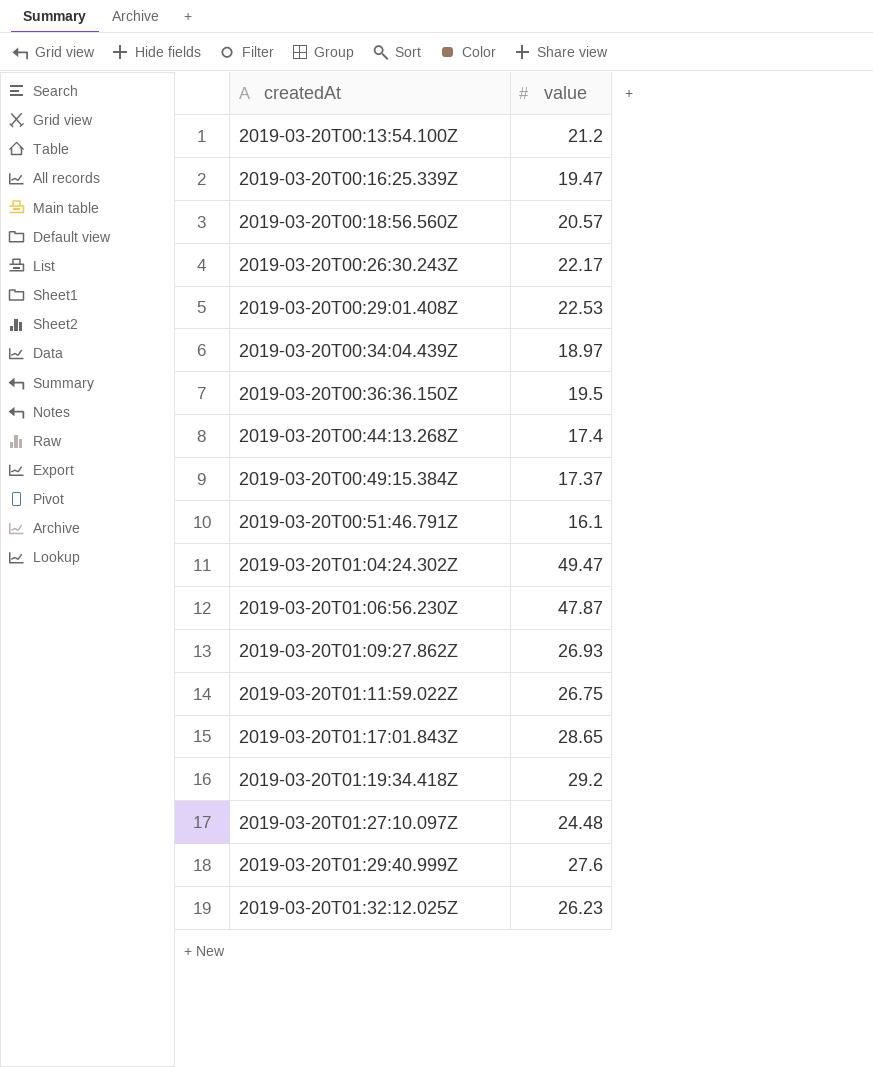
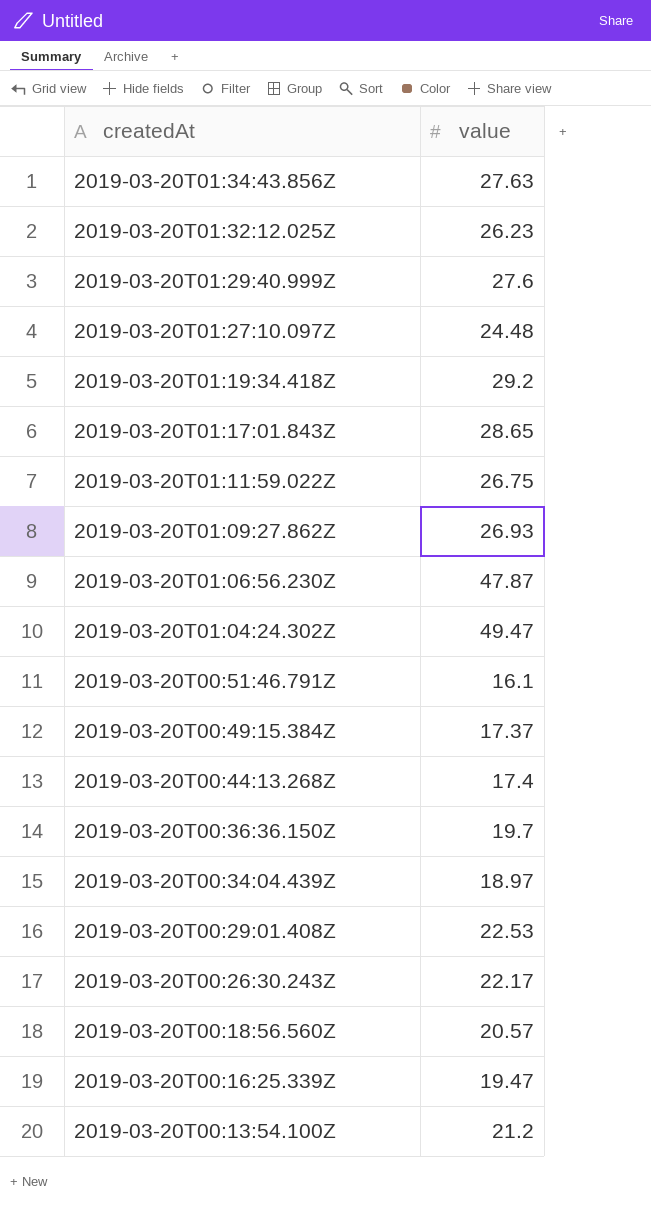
row order: createdAt ascending -> createdAt descending
row 2019-03-20T01:34:43.856Z: none -> 27.63
2019-03-20T00:36:36.150Z | value: 19.5 -> 19.7

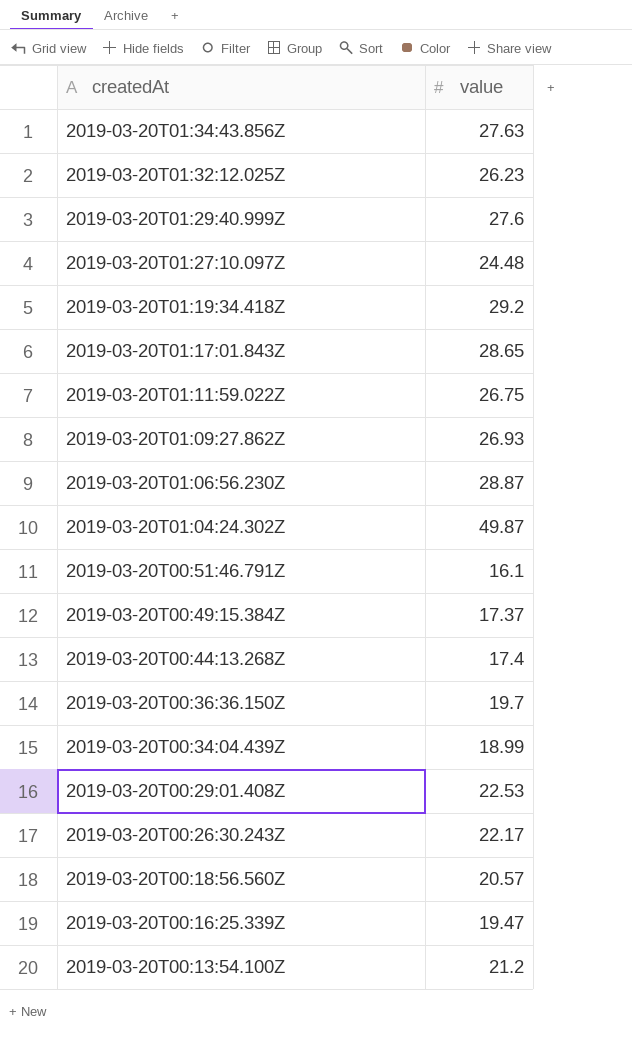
2019-03-20T01:06:56.230Z | value: 47.87 -> 28.87
2019-03-20T01:04:24.302Z | value: 49.47 -> 49.87
2019-03-20T00:34:04.439Z | value: 18.97 -> 18.99

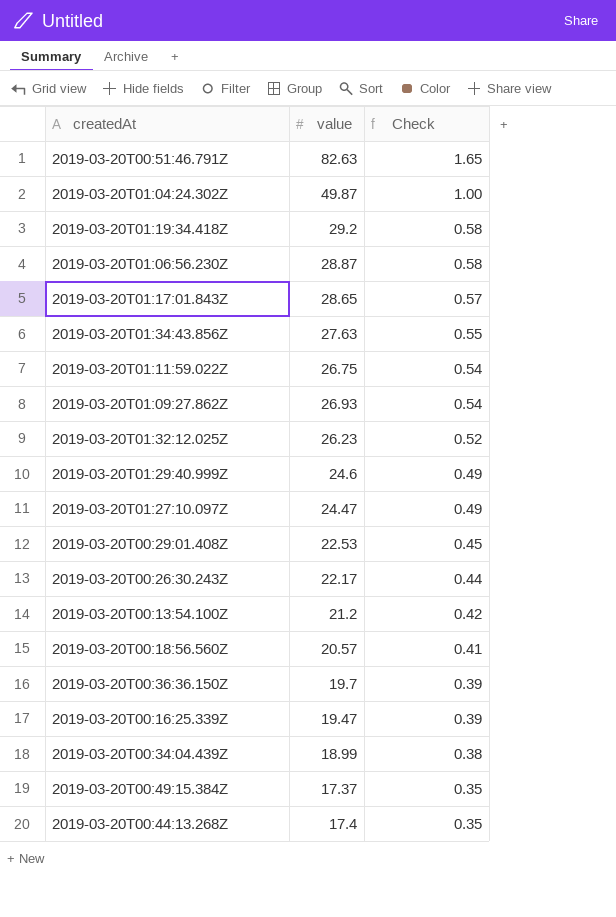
row order: createdAt descending -> Check descending
column Check | formula: none -> [value] * 0.02
2019-03-20T00:51:46.791Z | value: 16.1 -> 82.63
2019-03-20T01:29:40.999Z | value: 27.6 -> 24.6
2019-03-20T01:27:10.097Z | value: 24.48 -> 24.47

